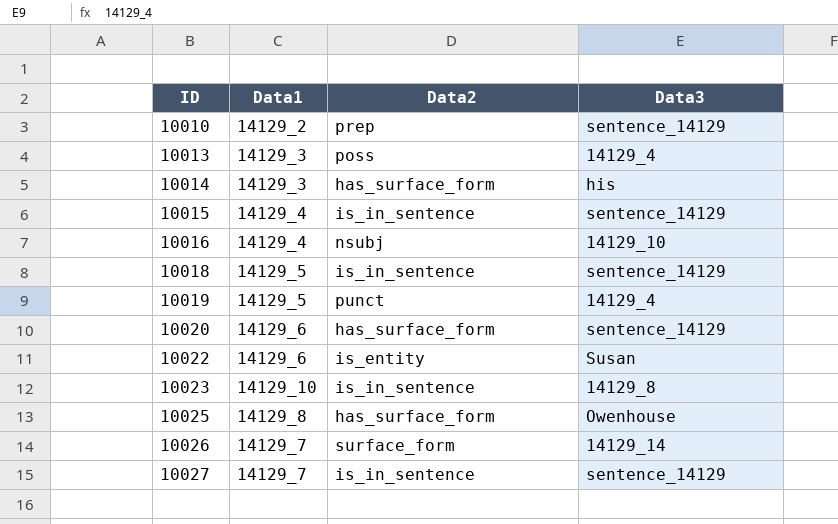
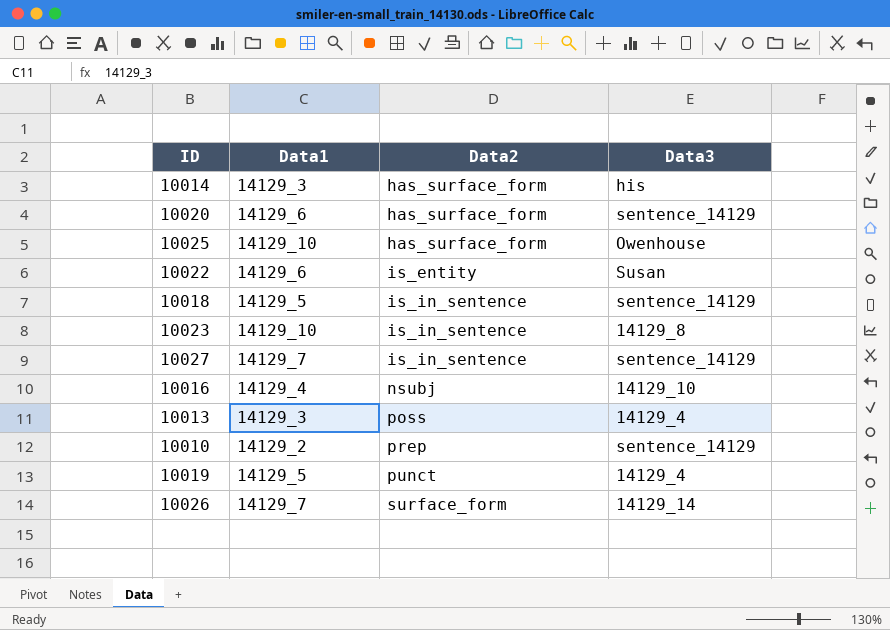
row order: ID ascending -> Data2 ascending
row 10015: 14129_4 | is_in_sentence | sentence_14129 -> none
10025 | Data1: 14129_8 -> 14129_10

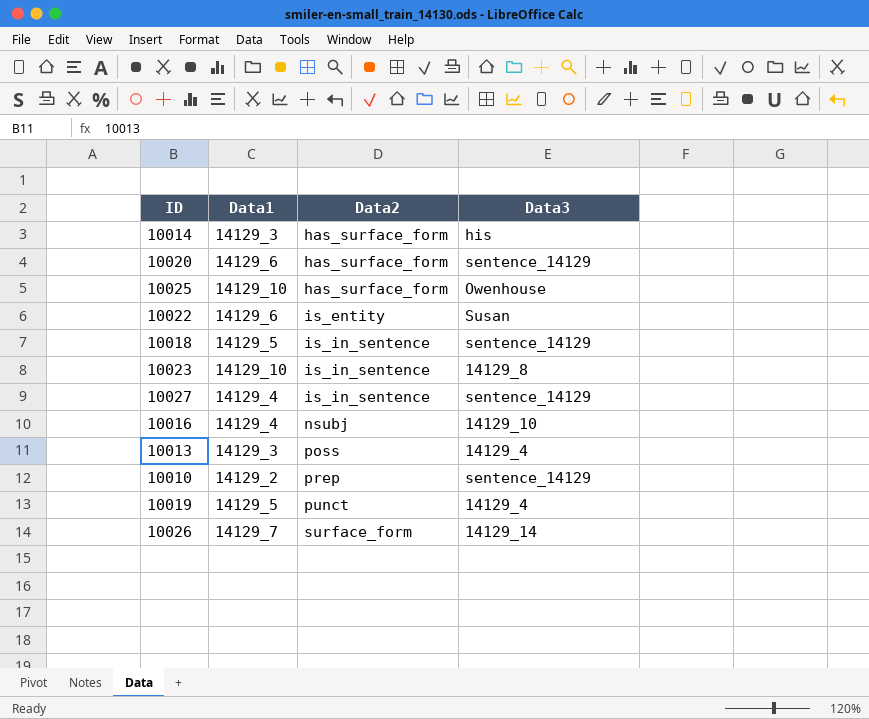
10027 | Data1: 14129_7 -> 14129_4

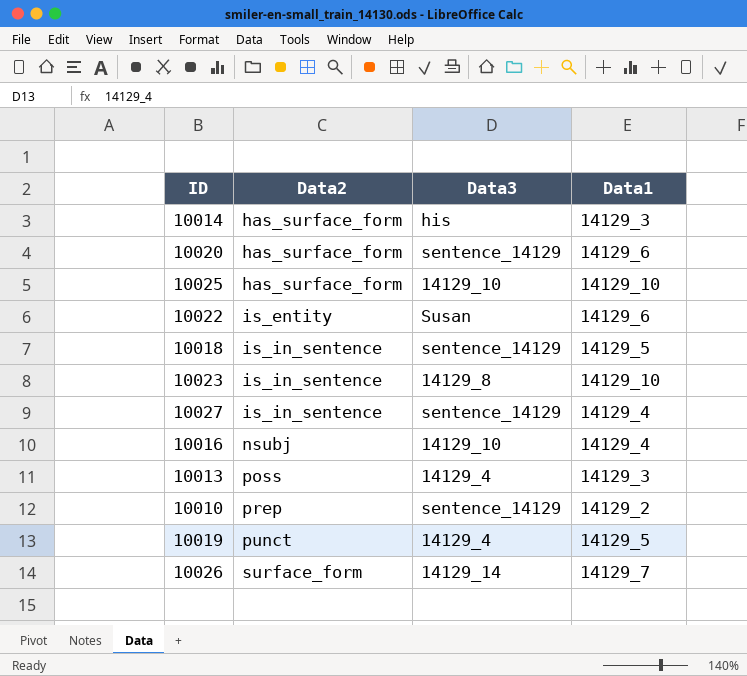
column Data1 | position: 2 -> 4
10025 | Data3: Owenhouse -> 14129_10

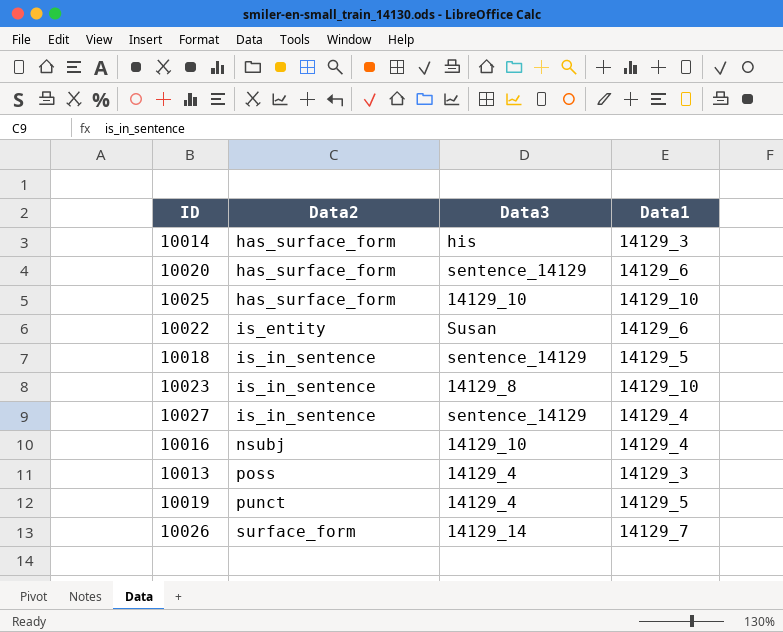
row 10010: prep | sentence_14129 | 14129_2 -> none

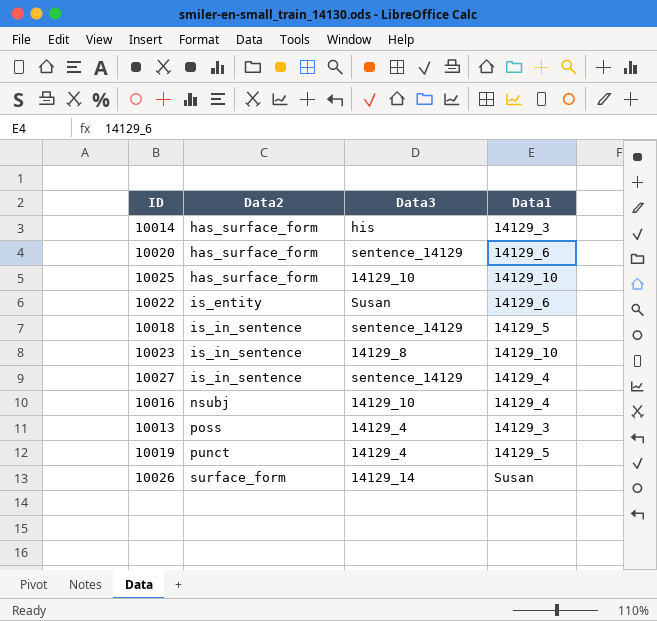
10026 | Data1: 14129_7 -> Susan

